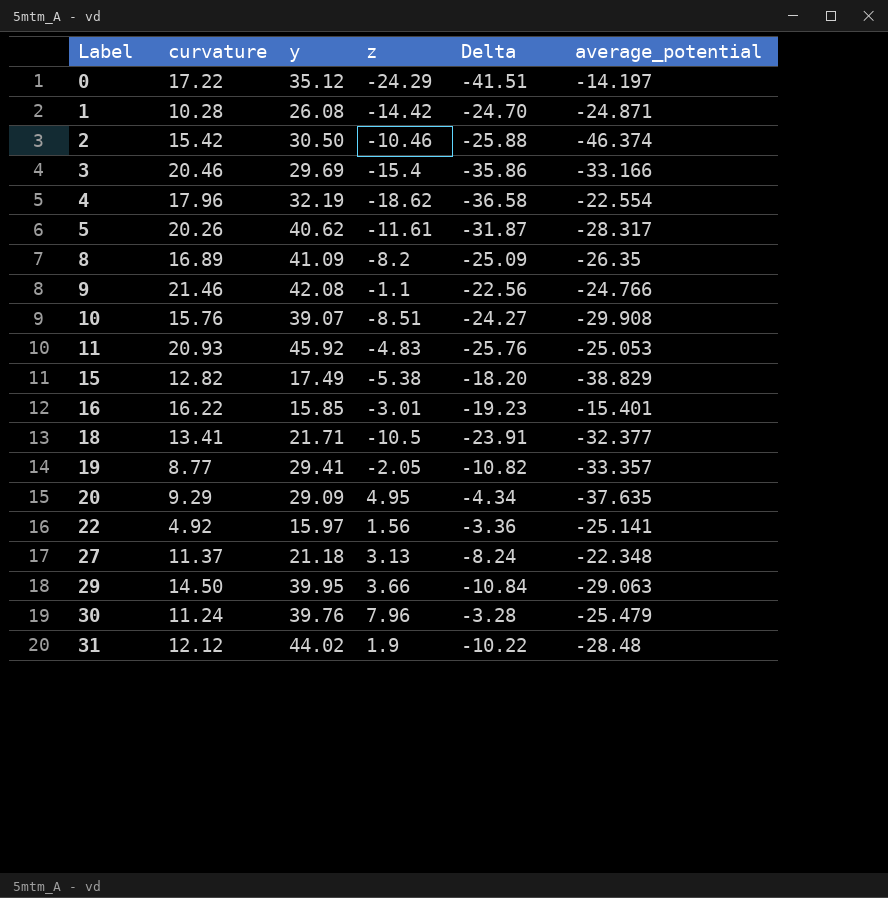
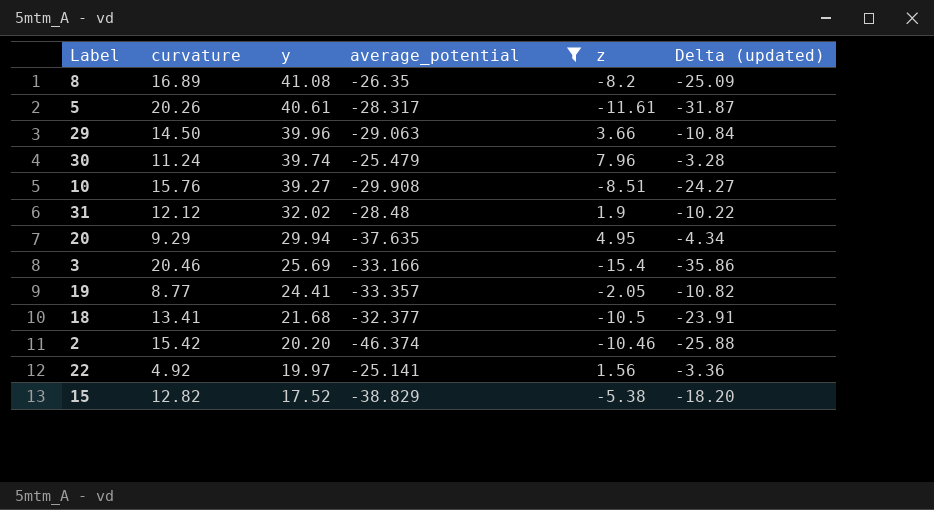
filter: none -> average_potential <= -25.141
row order: Label ascending -> y descending
column average_potential | position: 6 -> 4
column name: Delta -> Delta (updated)
8 | y: 41.09 -> 41.08
5 | y: 40.62 -> 40.61
29 | y: 39.95 -> 39.96
30 | y: 39.76 -> 39.74
10 | y: 39.07 -> 39.27
31 | y: 44.02 -> 32.02
20 | y: 29.09 -> 29.94
3 | y: 29.69 -> 25.69
19 | y: 29.41 -> 24.41
18 | y: 21.71 -> 21.68
2 | y: 30.50 -> 20.20
22 | y: 15.97 -> 19.97
15 | y: 17.49 -> 17.52

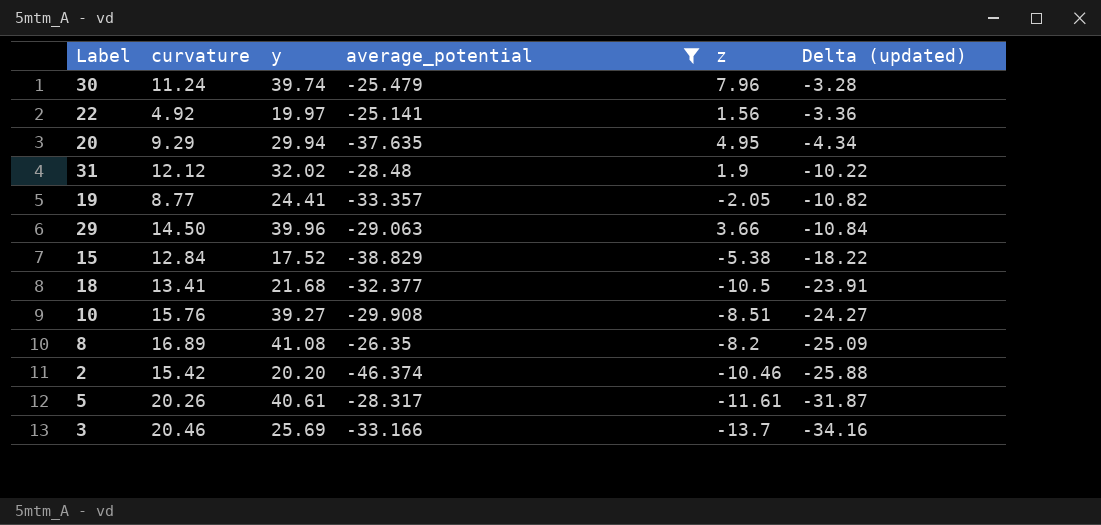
row order: y descending -> Delta (updated) descending
15 | curvature: 12.82 -> 12.84
15 | Delta (updated): -18.20 -> -18.22
3 | z: -15.4 -> -13.7
3 | Delta (updated): -35.86 -> -34.16

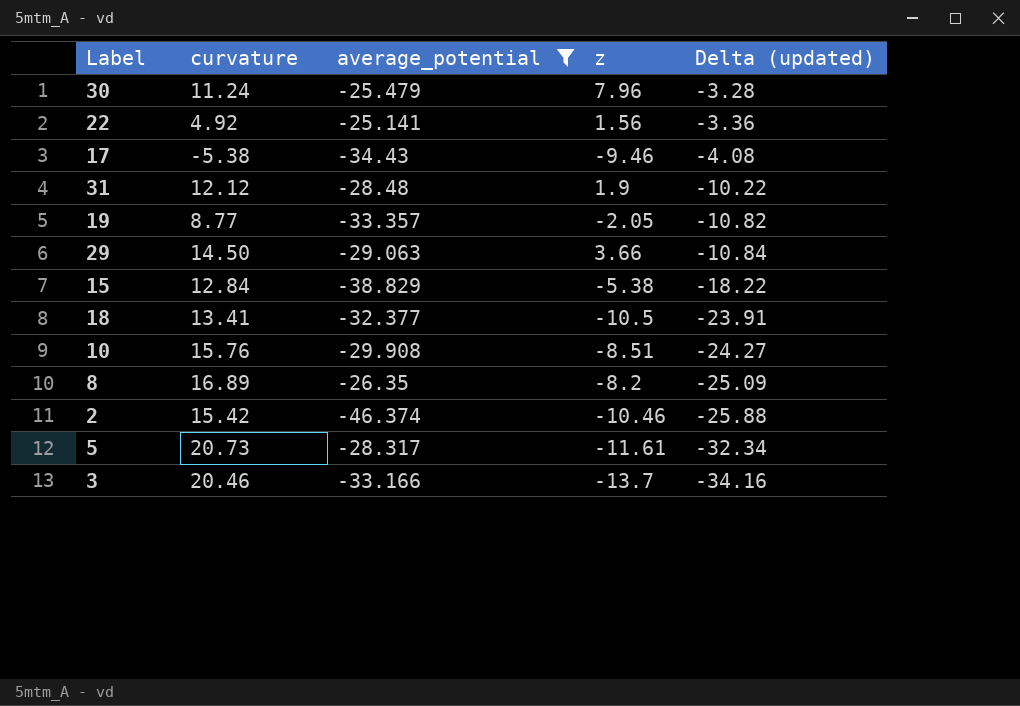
column y | position: 3 -> none
row 20: 9.29 | 29.94 | -37.635 | 4.95 | -4.34 -> none
row 17: none -> -5.38 | -34.43 | -9.46 | -4.08
5 | curvature: 20.26 -> 20.73
5 | Delta (updated): -31.87 -> -32.34

